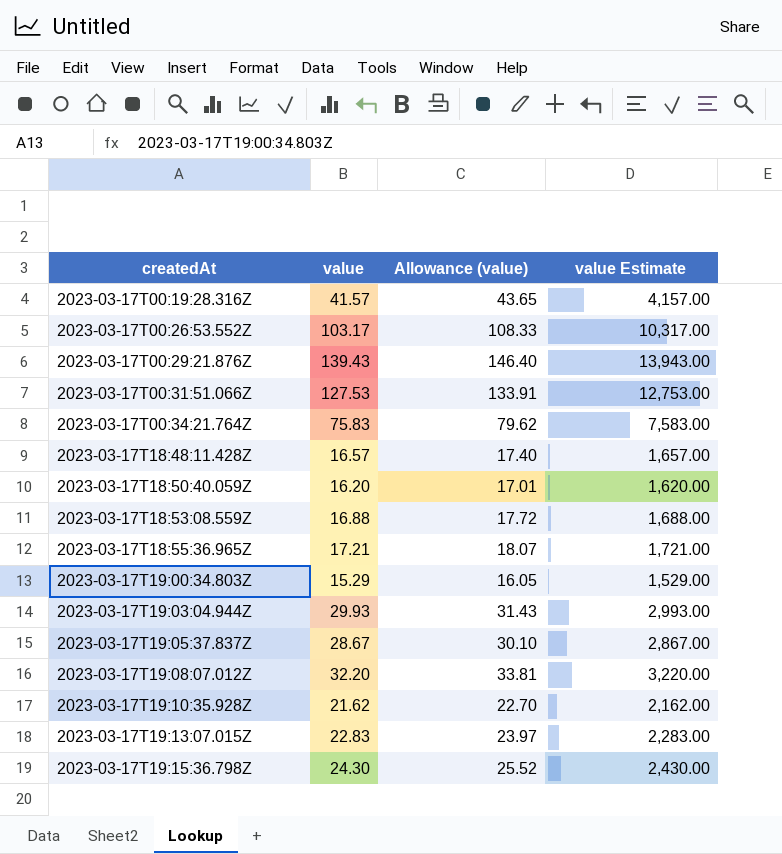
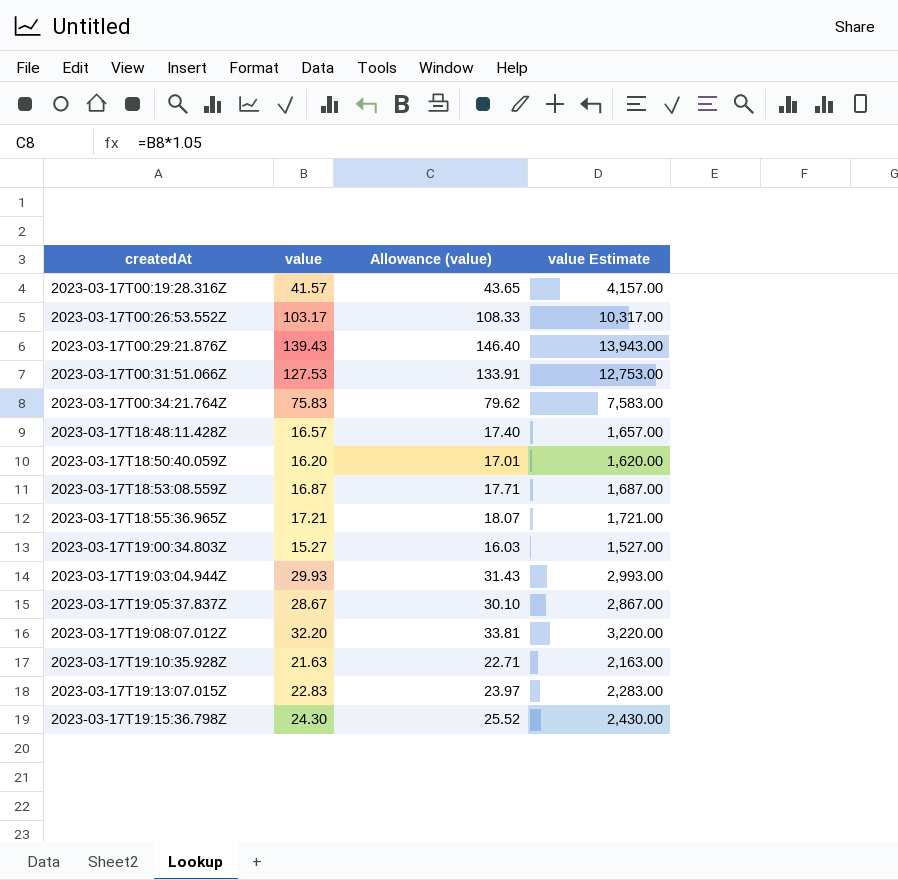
2023-03-17T18:53:08.559Z | value: 16.88 -> 16.87
2023-03-17T18:53:08.559Z | Allowance (value): 17.72 -> 17.71
2023-03-17T18:53:08.559Z | value Estimate: 1,688.00 -> 1,687.00
2023-03-17T19:00:34.803Z | value: 15.29 -> 15.27
2023-03-17T19:00:34.803Z | Allowance (value): 16.05 -> 16.03
2023-03-17T19:00:34.803Z | value Estimate: 1,529.00 -> 1,527.00
2023-03-17T19:10:35.928Z | value: 21.62 -> 21.63
2023-03-17T19:10:35.928Z | Allowance (value): 22.70 -> 22.71
2023-03-17T19:10:35.928Z | value Estimate: 2,162.00 -> 2,163.00

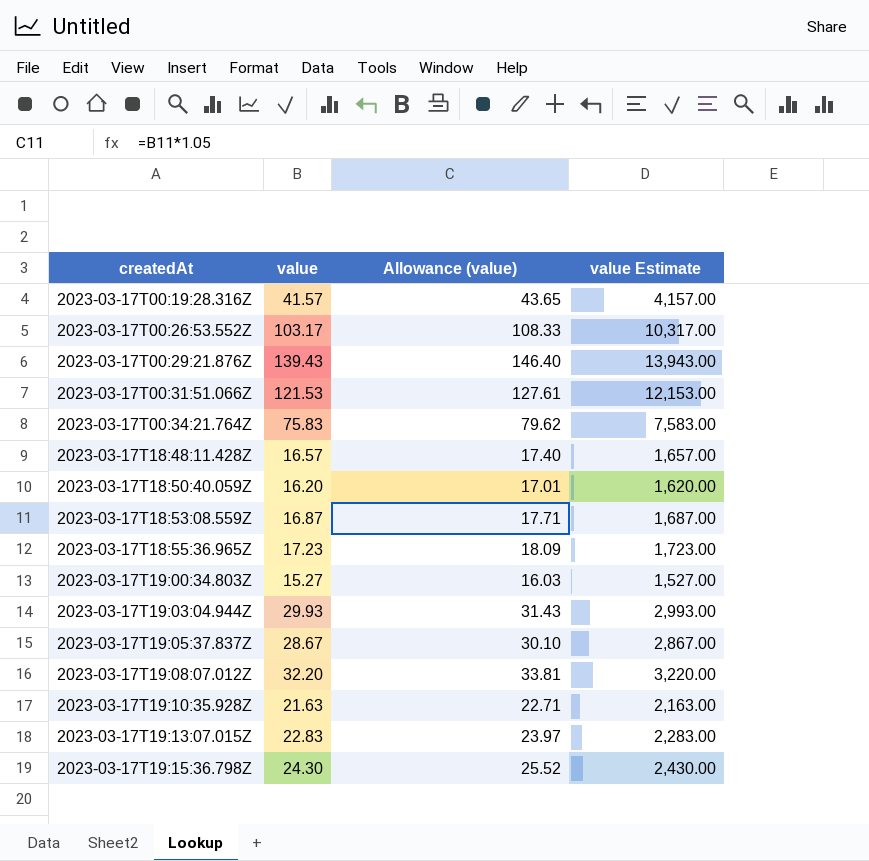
2023-03-17T00:31:51.066Z | value: 127.53 -> 121.53
2023-03-17T00:31:51.066Z | Allowance (value): 133.91 -> 127.61
2023-03-17T00:31:51.066Z | value Estimate: 12,753.00 -> 12,153.00
2023-03-17T18:55:36.965Z | value: 17.21 -> 17.23
2023-03-17T18:55:36.965Z | Allowance (value): 18.07 -> 18.09
2023-03-17T18:55:36.965Z | value Estimate: 1,721.00 -> 1,723.00

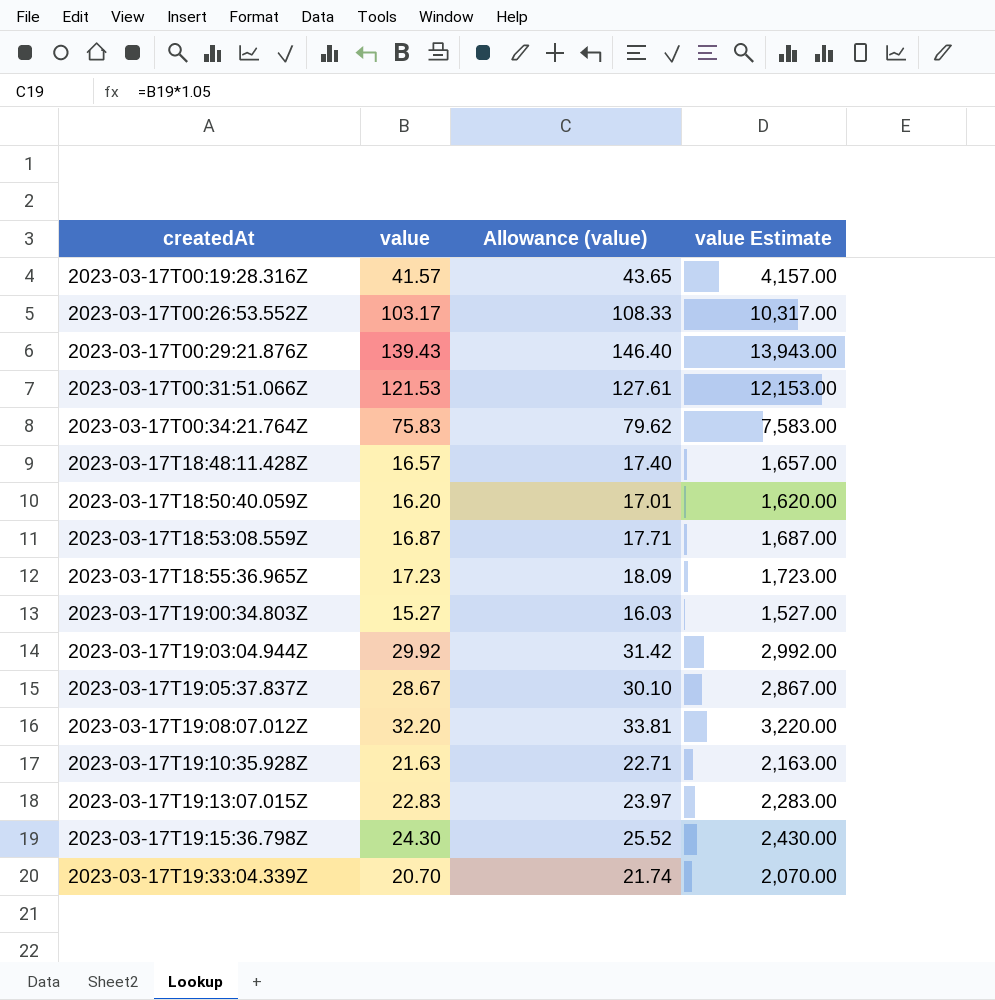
2023-03-17T19:03:04.944Z | value: 29.93 -> 29.92
2023-03-17T19:03:04.944Z | Allowance (value): 31.43 -> 31.42
2023-03-17T19:03:04.944Z | value Estimate: 2,993.00 -> 2,992.00
row 2023-03-17T19:33:04.339Z: none -> 20.70 | 21.74 | 2,070.00

